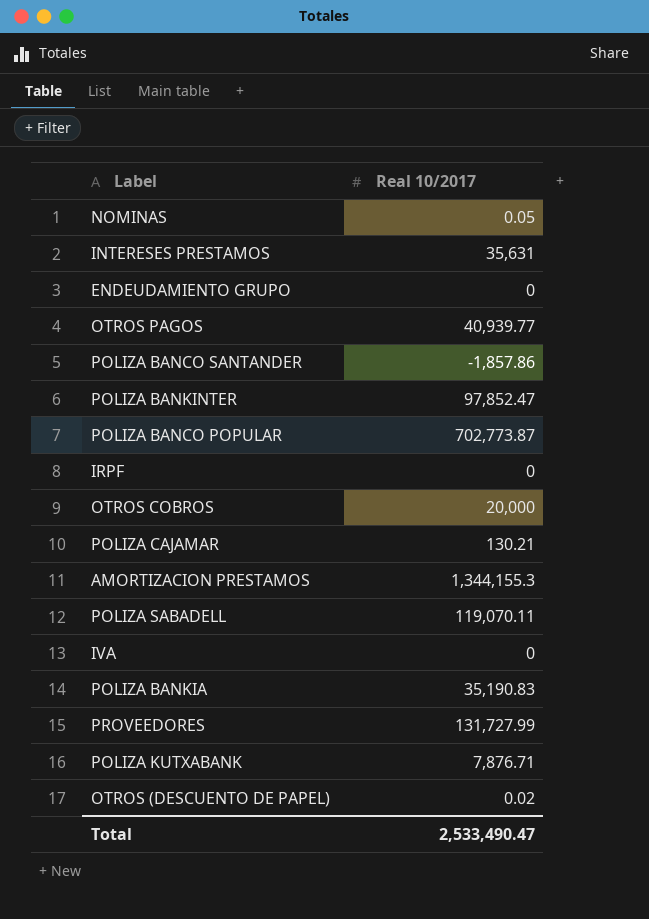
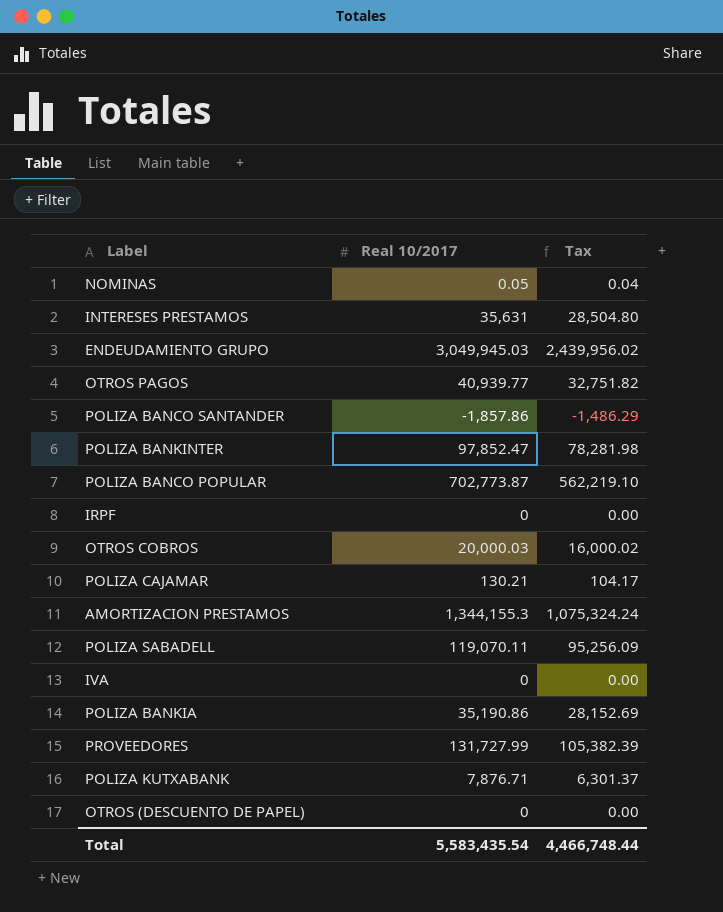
column Tax | formula: none -> [Real 10/2017] * 0.8
ENDEUDAMIENTO GRUPO | Real 10/2017: 0 -> 3,049,945.03
OTROS COBROS | Real 10/2017: 20,000 -> 20,000.03
POLIZA BANKIA | Real 10/2017: 35,190.83 -> 35,190.86
OTROS (DESCUENTO DE PAPEL) | Real 10/2017: 0.02 -> 0
Total | Real 10/2017: 2,533,490.47 -> 5,583,435.54

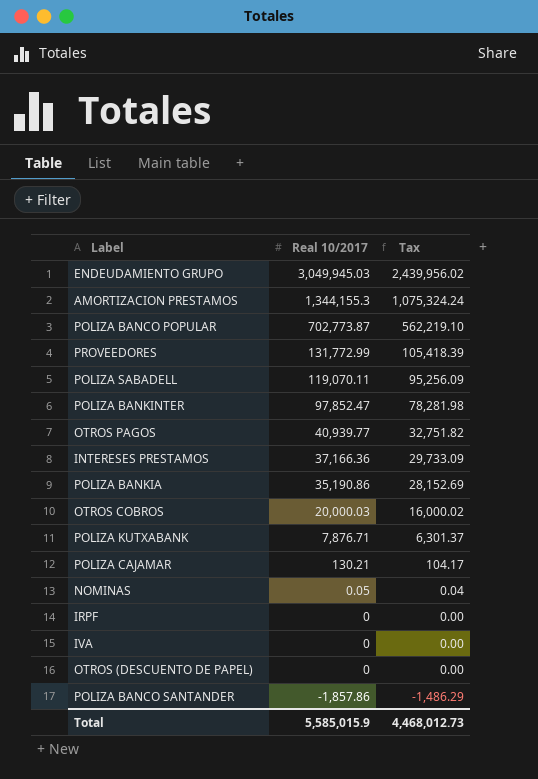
row order: none -> Real 10/2017 descending
PROVEEDORES | Real 10/2017: 131,727.99 -> 131,772.99
PROVEEDORES | Tax: 105,382.39 -> 105,418.39
INTERESES PRESTAMOS | Real 10/2017: 35,631 -> 37,166.36
INTERESES PRESTAMOS | Tax: 28,504.80 -> 29,733.09
Total | Real 10/2017: 5,583,435.54 -> 5,585,015.9
Total | Tax: 4,466,748.44 -> 4,468,012.73

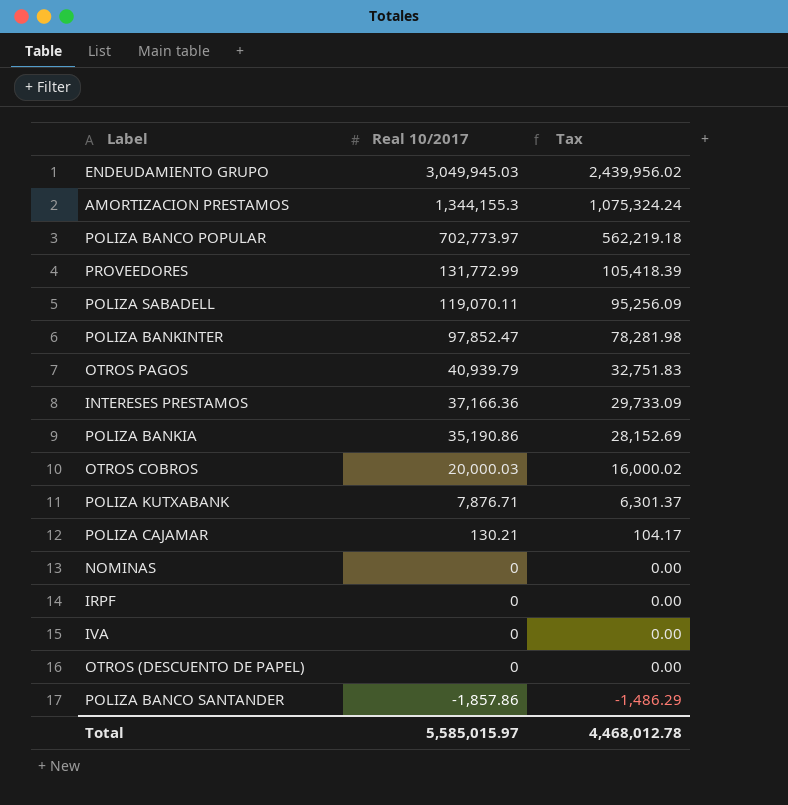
POLIZA BANCO POPULAR | Real 10/2017: 702,773.87 -> 702,773.97
POLIZA BANCO POPULAR | Tax: 562,219.10 -> 562,219.18
OTROS PAGOS | Real 10/2017: 40,939.77 -> 40,939.79
OTROS PAGOS | Tax: 32,751.82 -> 32,751.83
NOMINAS | Real 10/2017: 0.05 -> 0
NOMINAS | Tax: 0.04 -> 0.00
Total | Real 10/2017: 5,585,015.9 -> 5,585,015.97
Total | Tax: 4,468,012.73 -> 4,468,012.78

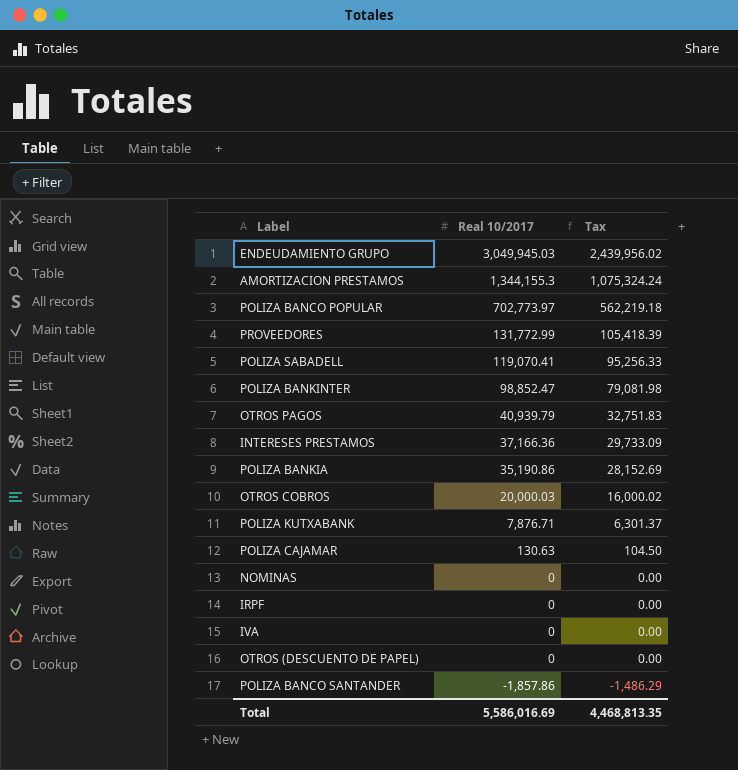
POLIZA SABADELL | Real 10/2017: 119,070.11 -> 119,070.41
POLIZA SABADELL | Tax: 95,256.09 -> 95,256.33
POLIZA BANKINTER | Real 10/2017: 97,852.47 -> 98,852.47
POLIZA BANKINTER | Tax: 78,281.98 -> 79,081.98
POLIZA CAJAMAR | Real 10/2017: 130.21 -> 130.63
POLIZA CAJAMAR | Tax: 104.17 -> 104.50
Total | Real 10/2017: 5,585,015.97 -> 5,586,016.69
Total | Tax: 4,468,012.78 -> 4,468,813.35

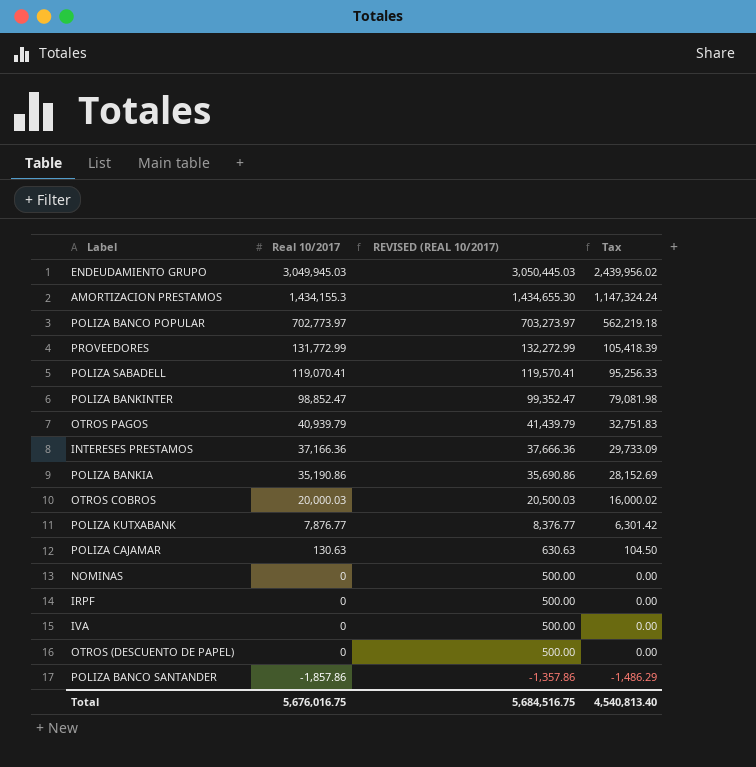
column REVISED (REAL 10/2017) | formula: none -> [Real 10/2017] + 500
AMORTIZACION PRESTAMOS | Real 10/2017: 1,344,155.3 -> 1,434,155.3
AMORTIZACION PRESTAMOS | Tax: 1,075,324.24 -> 1,147,324.24
POLIZA KUTXABANK | Real 10/2017: 7,876.71 -> 7,876.77
POLIZA KUTXABANK | Tax: 6,301.37 -> 6,301.42
Total | Real 10/2017: 5,586,016.69 -> 5,676,016.75
Total | Tax: 4,468,813.35 -> 4,540,813.40

